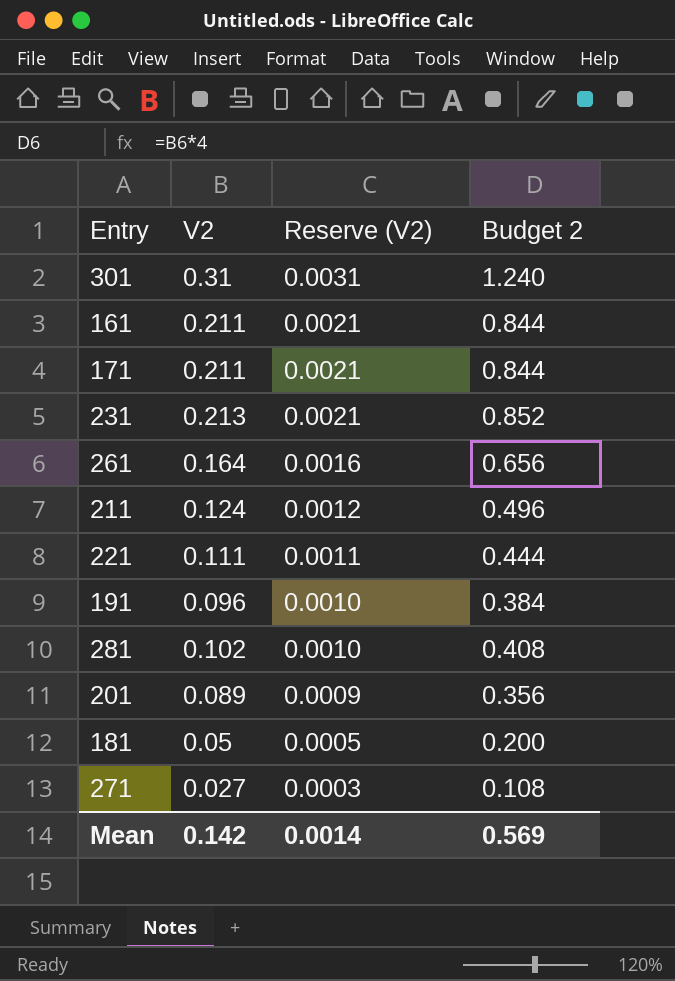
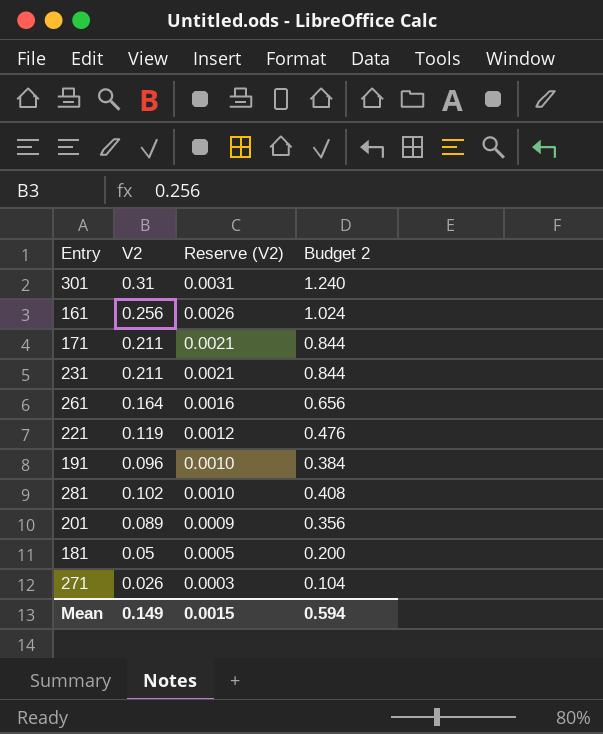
row 211: 0.124 | 0.0012 | 0.496 -> none
161 | V2: 0.211 -> 0.256
161 | Reserve (V2): 0.0021 -> 0.0026
161 | Budget 2: 0.844 -> 1.024
231 | V2: 0.213 -> 0.211
231 | Budget 2: 0.852 -> 0.844
221 | V2: 0.111 -> 0.119
221 | Reserve (V2): 0.0011 -> 0.0012
221 | Budget 2: 0.444 -> 0.476
271 | V2: 0.027 -> 0.026
271 | Budget 2: 0.108 -> 0.104
Mean | V2: 0.142 -> 0.149
Mean | Reserve (V2): 0.0014 -> 0.0015
Mean | Budget 2: 0.569 -> 0.594

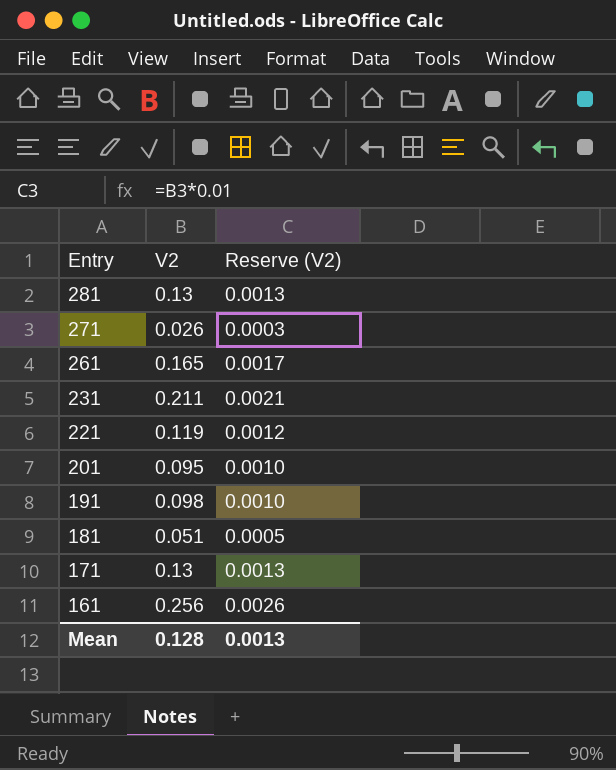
row order: Reserve (V2) descending -> Entry descending
column Budget 2 | formula: [V2] * 4 -> none
row 301: 0.31 | 0.0031 | 1.240 -> none
281 | V2: 0.102 -> 0.13
281 | Reserve (V2): 0.0010 -> 0.0013
261 | V2: 0.164 -> 0.165
261 | Reserve (V2): 0.0016 -> 0.0017
201 | V2: 0.089 -> 0.095
201 | Reserve (V2): 0.0009 -> 0.0010
191 | V2: 0.096 -> 0.098
181 | V2: 0.05 -> 0.051
171 | V2: 0.211 -> 0.13
171 | Reserve (V2): 0.0021 -> 0.0013
Mean | V2: 0.149 -> 0.128
Mean | Reserve (V2): 0.0015 -> 0.0013

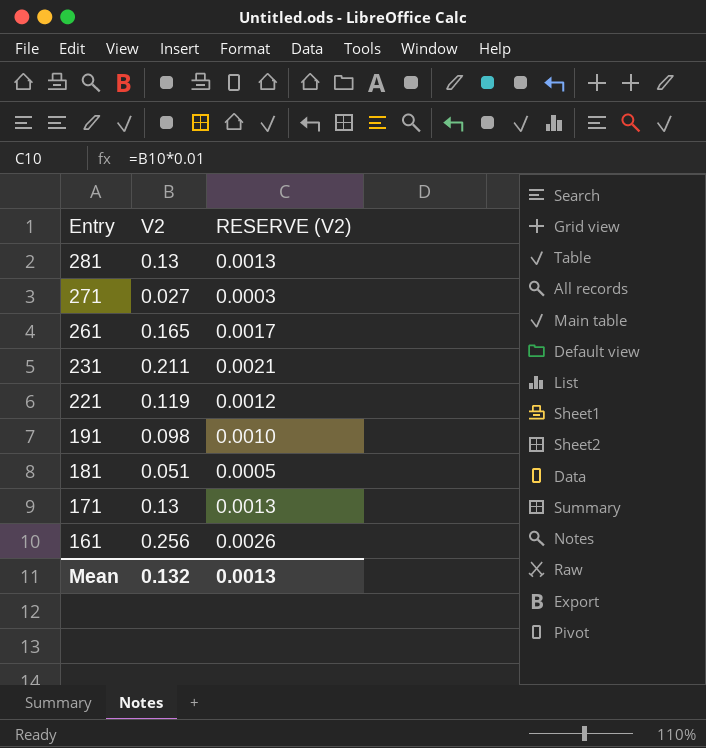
column name: Reserve (V2) -> RESERVE (V2)
row 201: 0.095 | 0.0010 -> none
271 | V2: 0.026 -> 0.027
Mean | V2: 0.128 -> 0.132

